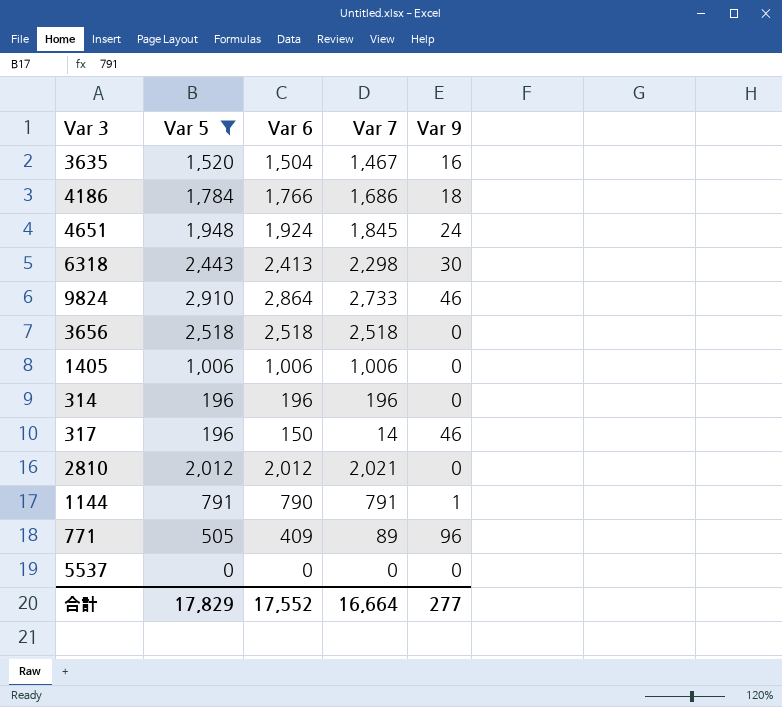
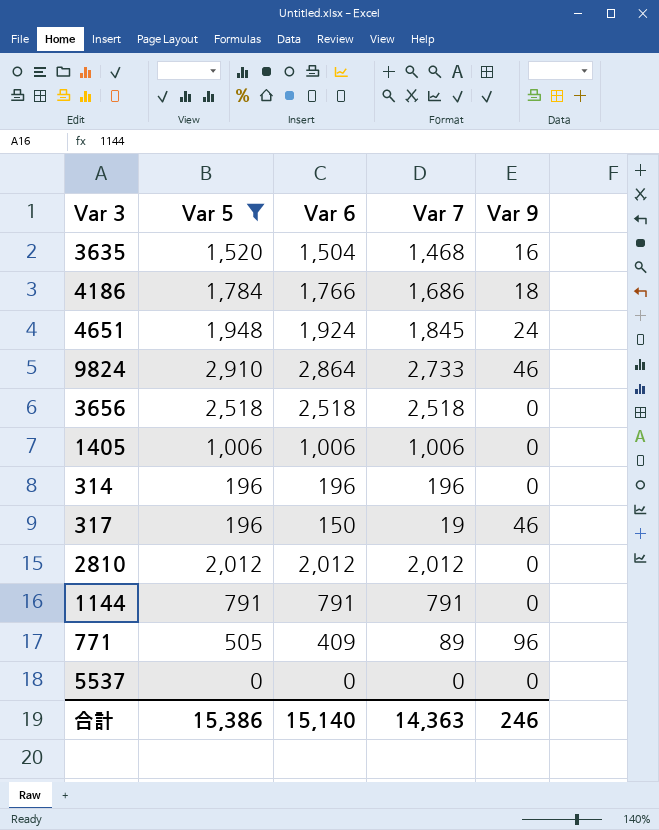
row 6318: 2,443 | 2,413 | 2,298 | 30 -> none
3635 | Var 7: 1,467 -> 1,468
317 | Var 7: 14 -> 19
2810 | Var 7: 2,021 -> 2,012
1144 | Var 6: 790 -> 791
1144 | Var 9: 1 -> 0
合計 | Var 5: 17,829 -> 15,386
合計 | Var 6: 17,552 -> 15,140
合計 | Var 7: 16,664 -> 14,363
合計 | Var 9: 277 -> 246

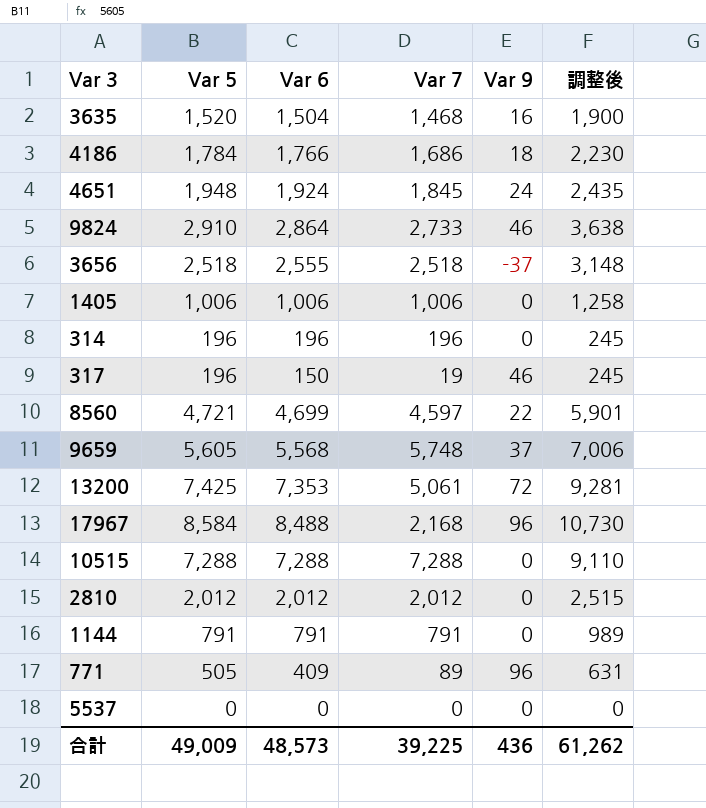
filter: Var 5 <= 2,910 -> none
column 調整後 | formula: none -> [Var 5] * 1.25
3656 | Var 6: 2,518 -> 2,555
3656 | Var 9: 0 -> -37
合計 | Var 5: 15,386 -> 49,009
合計 | Var 6: 15,140 -> 48,573
合計 | Var 7: 14,363 -> 39,225
合計 | Var 9: 246 -> 436

